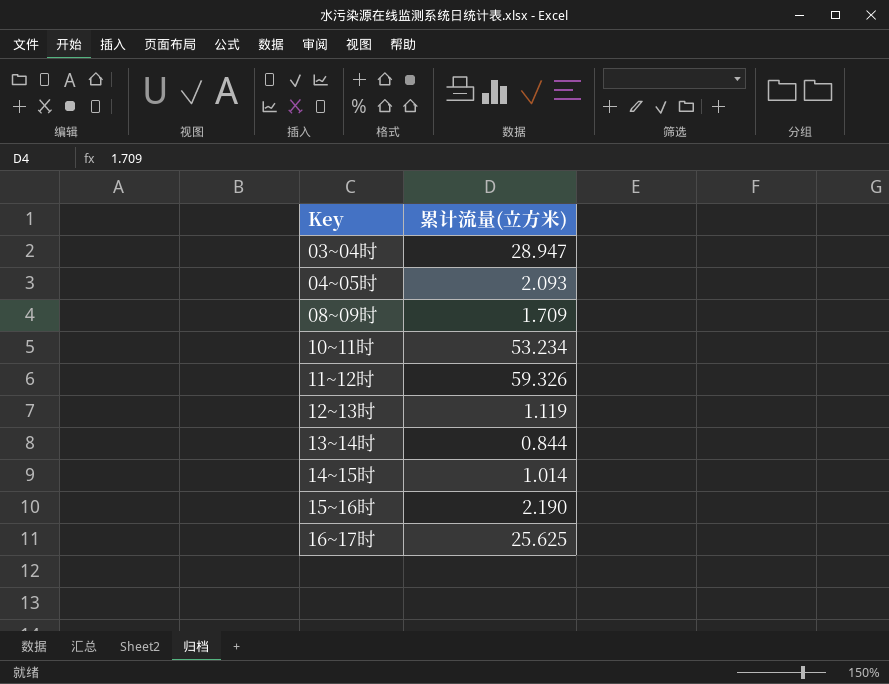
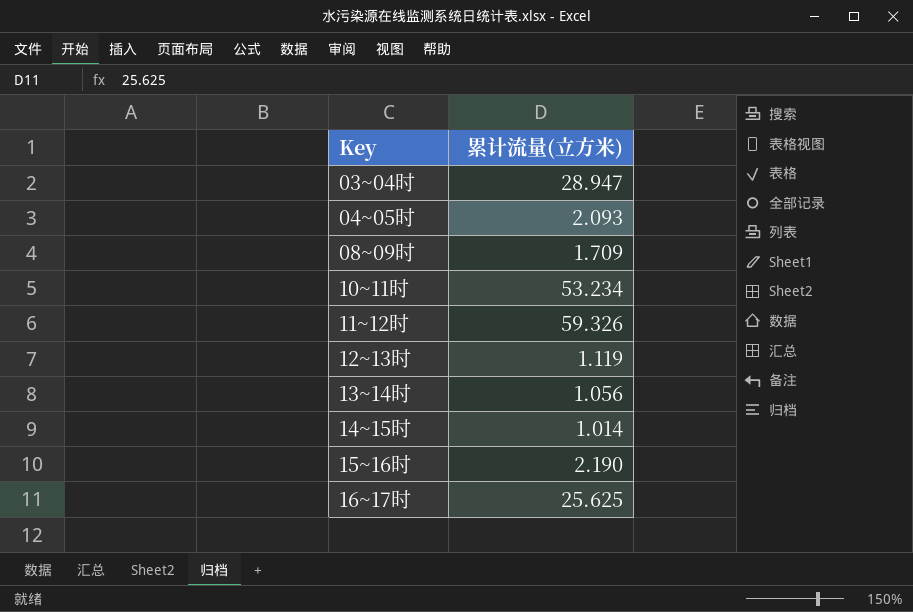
13~14时 | 累计流量(立方米): 0.844 -> 1.056

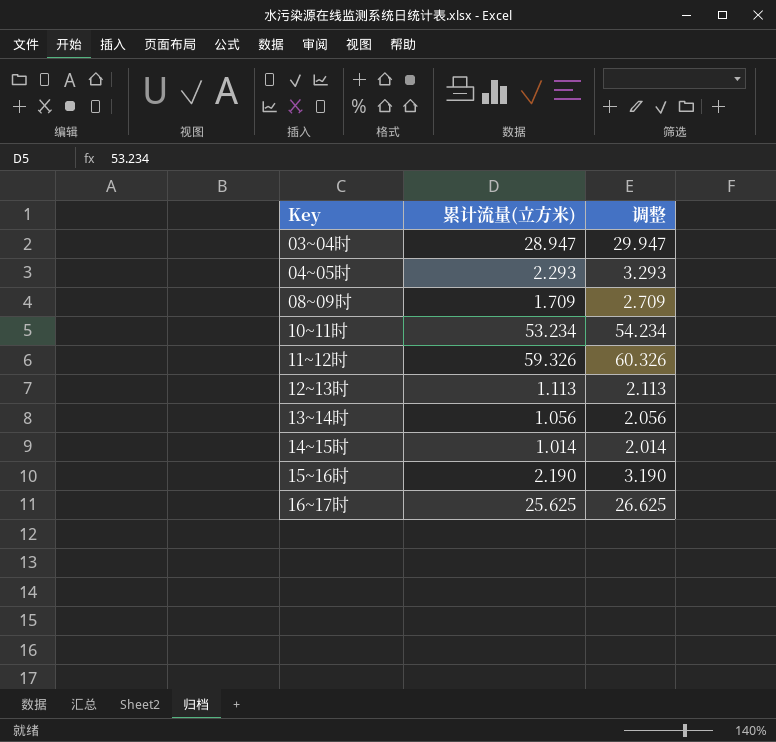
column 调整 | formula: none -> [累计流量(立方米)] + 1
04~05时 | 累计流量(立方米): 2.093 -> 2.293
12~13时 | 累计流量(立方米): 1.119 -> 1.113

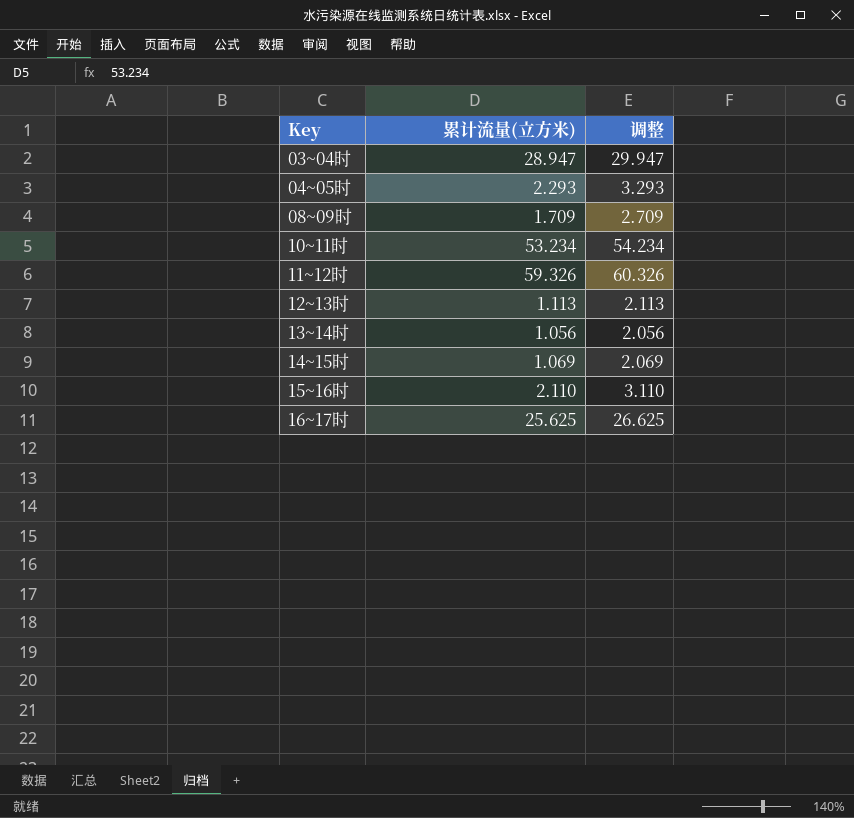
14~15时 | 累计流量(立方米): 1.014 -> 1.069
14~15时 | 调整: 2.014 -> 2.069
15~16时 | 累计流量(立方米): 2.190 -> 2.110
15~16时 | 调整: 3.190 -> 3.110

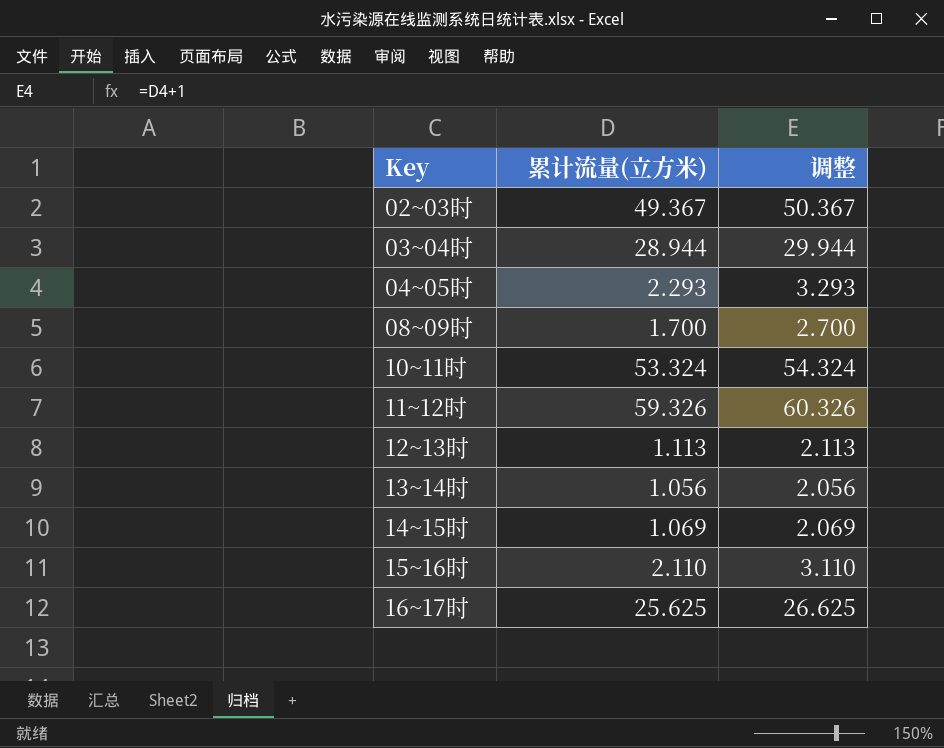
row 02~03时: none -> 49.367 | 50.367
03~04时 | 累计流量(立方米): 28.947 -> 28.944
03~04时 | 调整: 29.947 -> 29.944
08~09时 | 累计流量(立方米): 1.709 -> 1.700
08~09时 | 调整: 2.709 -> 2.700
10~11时 | 累计流量(立方米): 53.234 -> 53.324
10~11时 | 调整: 54.234 -> 54.324

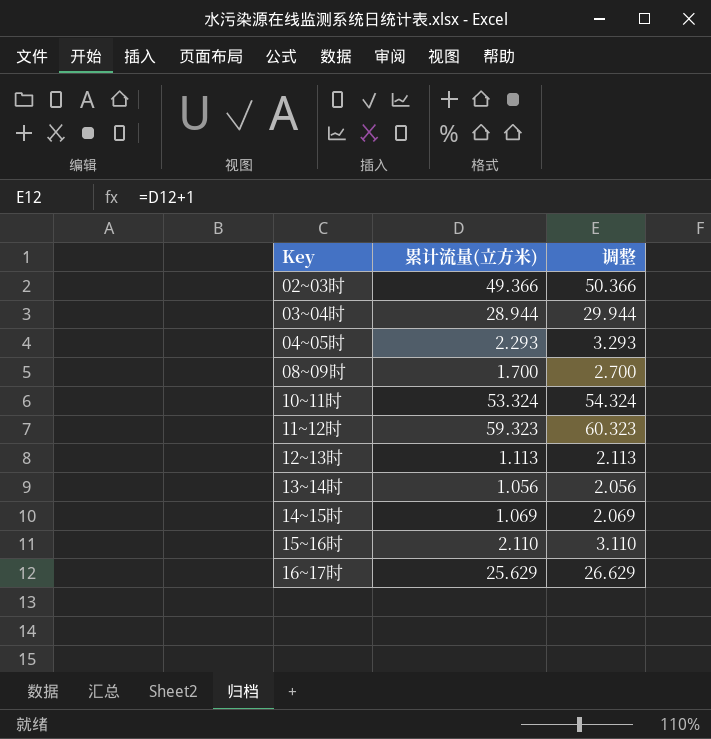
02~03时 | 累计流量(立方米): 49.367 -> 49.366
02~03时 | 调整: 50.367 -> 50.366
11~12时 | 累计流量(立方米): 59.326 -> 59.323
11~12时 | 调整: 60.326 -> 60.323
16~17时 | 累计流量(立方米): 25.625 -> 25.629
16~17时 | 调整: 26.625 -> 26.629

